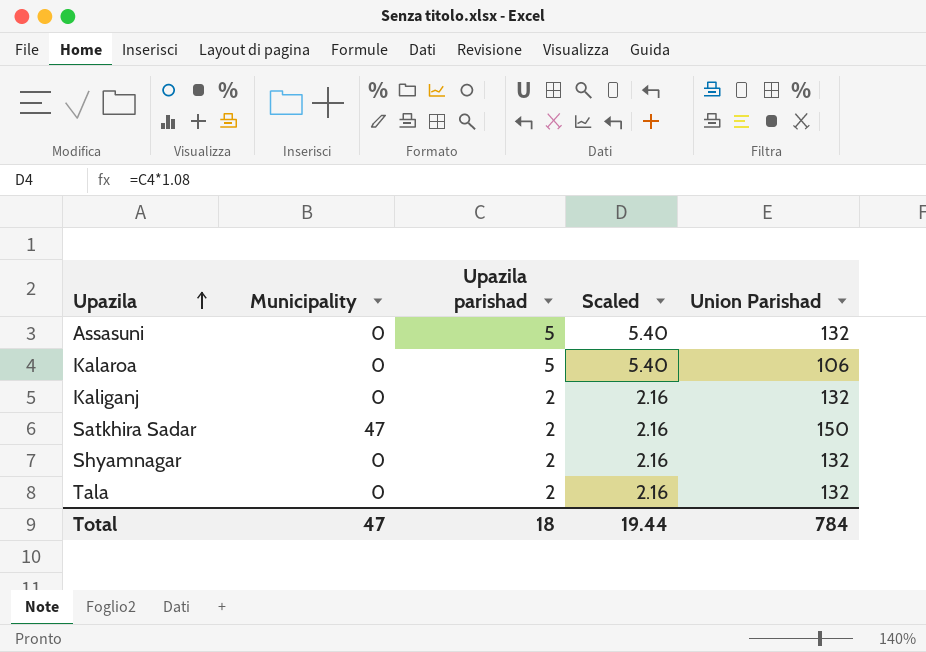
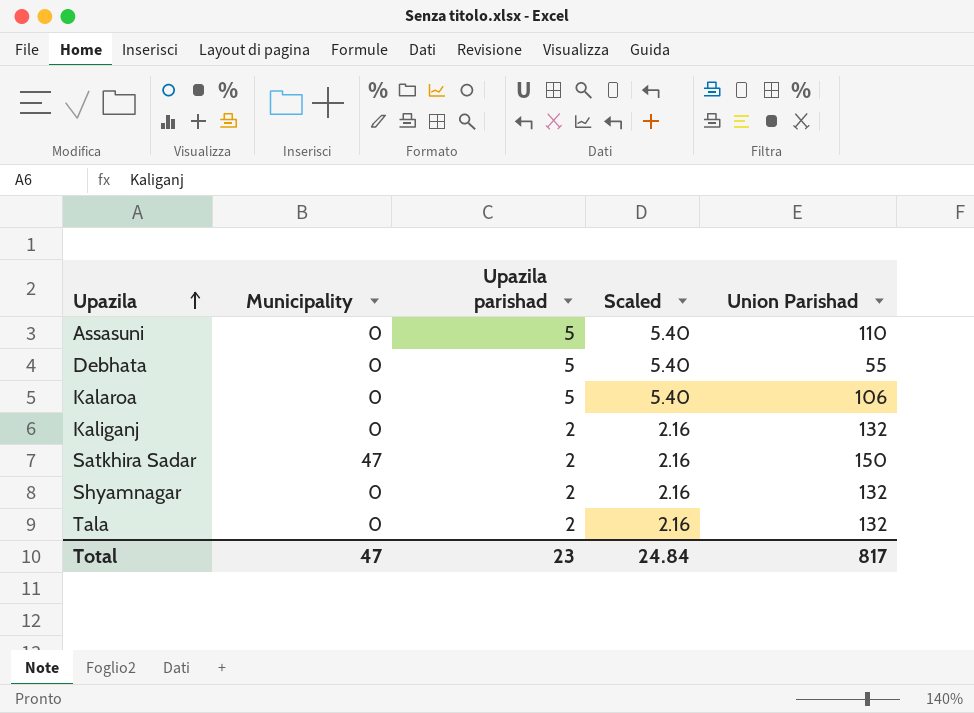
Assasuni | Union Parishad: 132 -> 110
row Debhata: none -> 0 | 5 | 5.40 | 55
Total | Upazila parishad: 18 -> 23
Total | Scaled: 19.44 -> 24.84
Total | Union Parishad: 784 -> 817

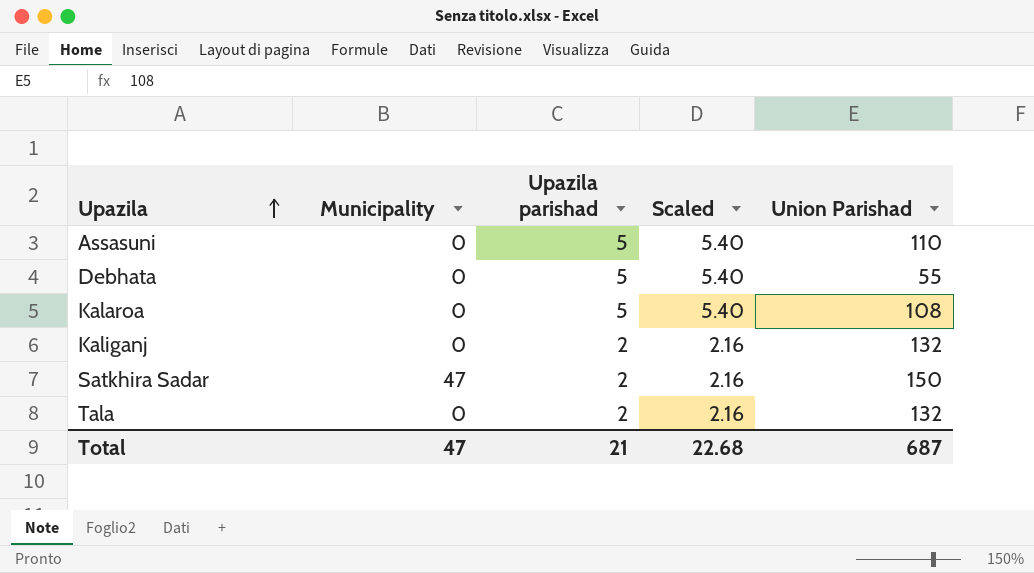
row Shyamnagar: 0 | 2 | 2.16 | 132 -> none
Kalaroa | Union Parishad: 106 -> 108
Total | Upazila parishad: 23 -> 21
Total | Scaled: 24.84 -> 22.68
Total | Union Parishad: 817 -> 687

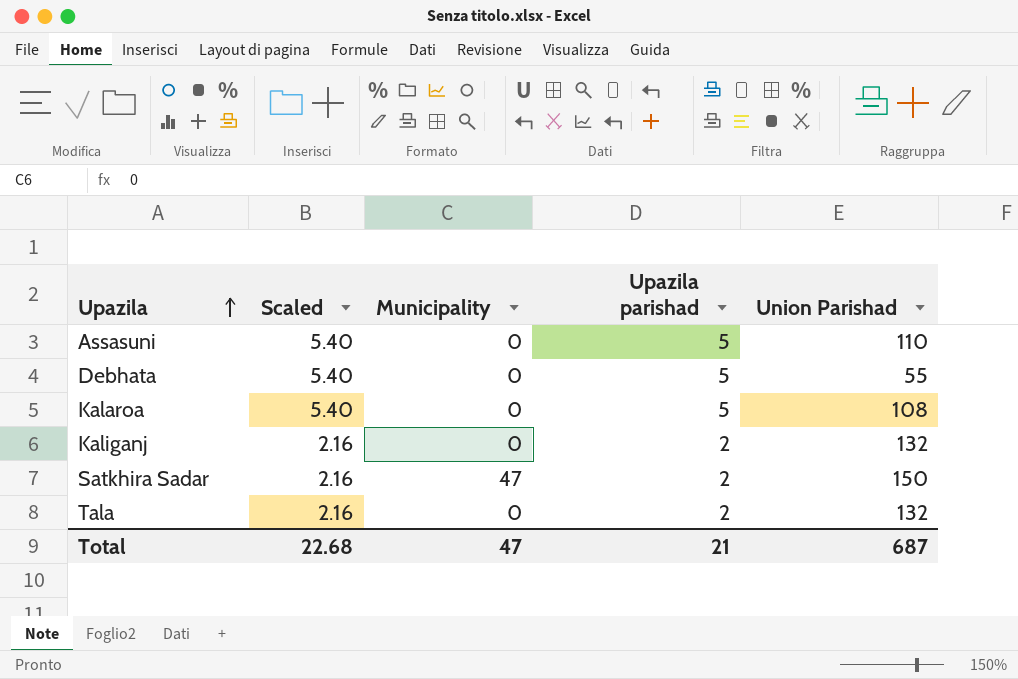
column Scaled | position: 4 -> 2

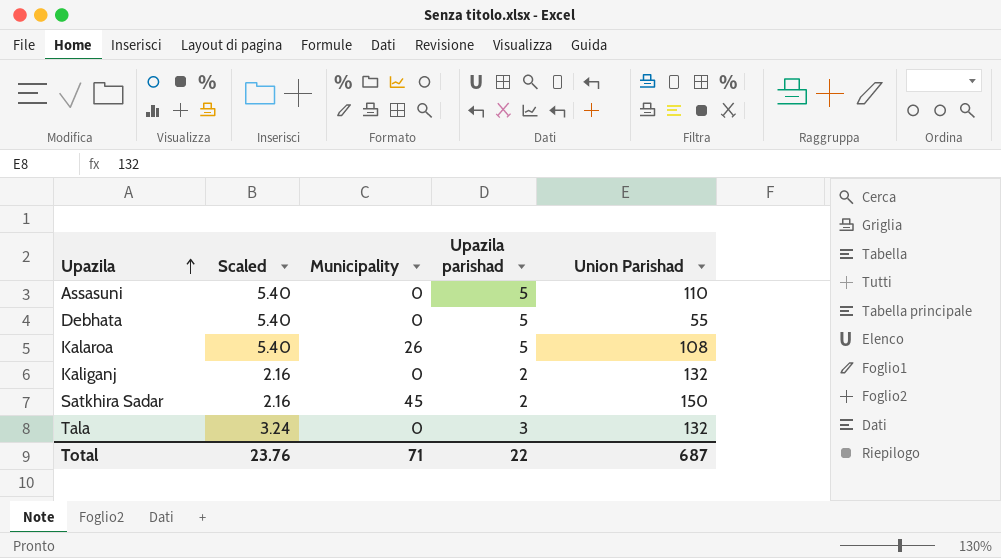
Kalaroa | Municipality: 0 -> 26
Satkhira Sadar | Municipality: 47 -> 45
Tala | Scaled: 2.16 -> 3.24
Tala | Upazila parishad: 2 -> 3
Total | Scaled: 22.68 -> 23.76
Total | Municipality: 47 -> 71
Total | Upazila parishad: 21 -> 22

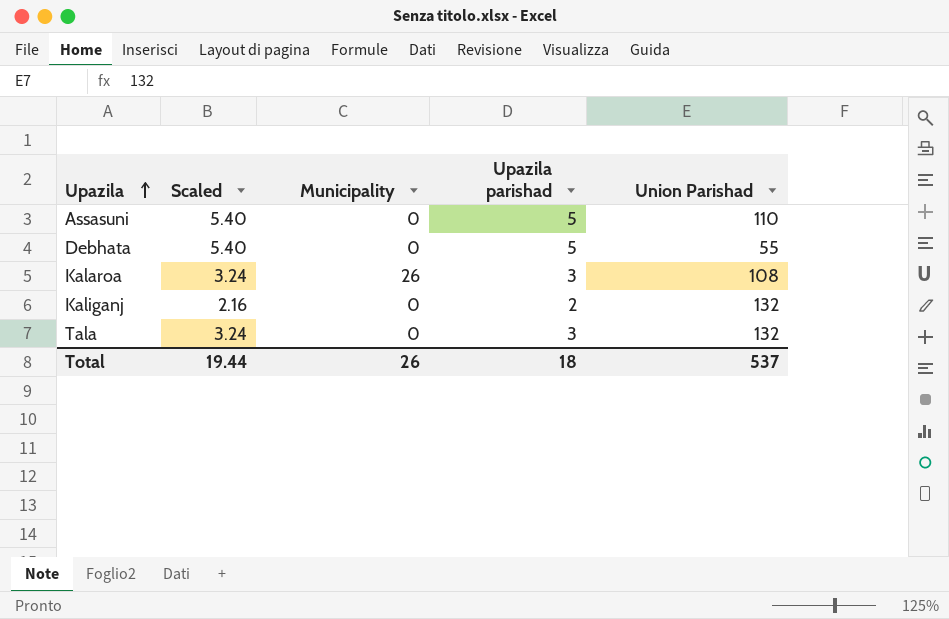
row Satkhira Sadar: 2.16 | 45 | 2 | 150 -> none
Kalaroa | Scaled: 5.40 -> 3.24
Kalaroa | Upazila parishad: 5 -> 3
Total | Scaled: 23.76 -> 19.44
Total | Municipality: 71 -> 26
Total | Upazila parishad: 22 -> 18
Total | Union Parishad: 687 -> 537

